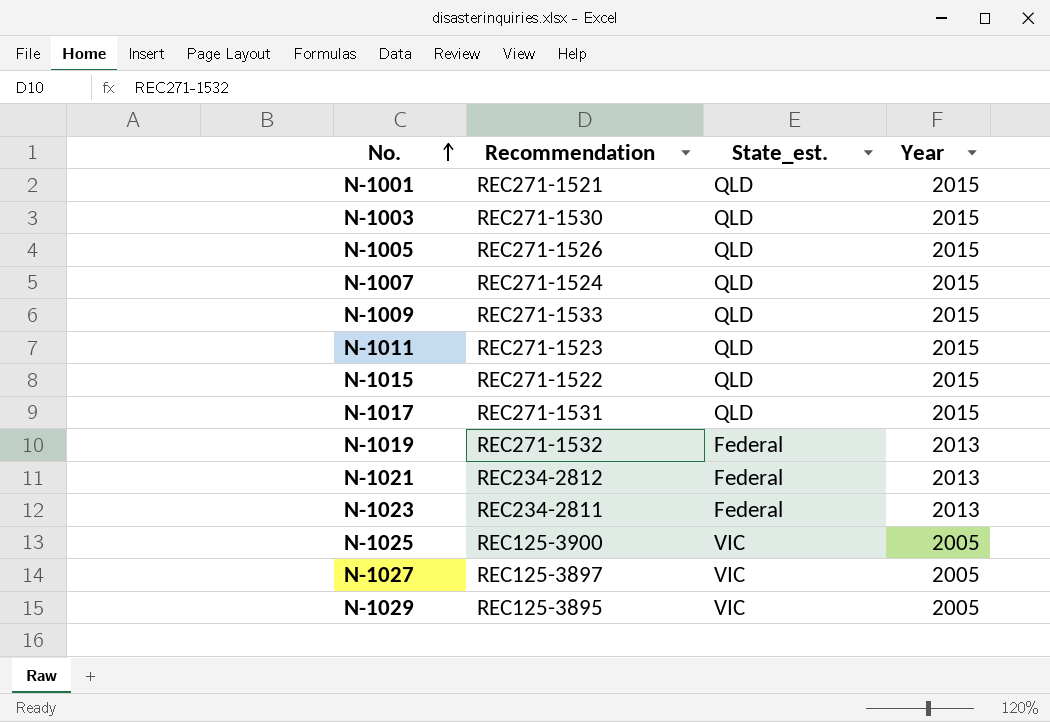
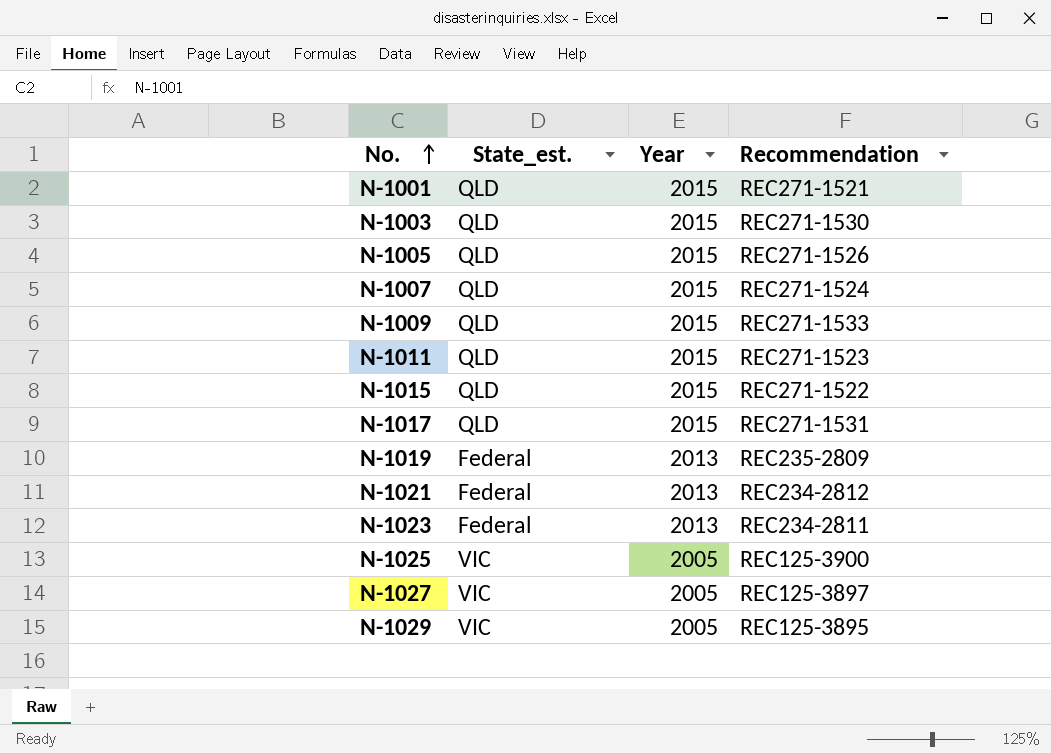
column Recommendation | position: 2 -> 4
N-1019 | Recommendation: REC271-1532 -> REC235-2809

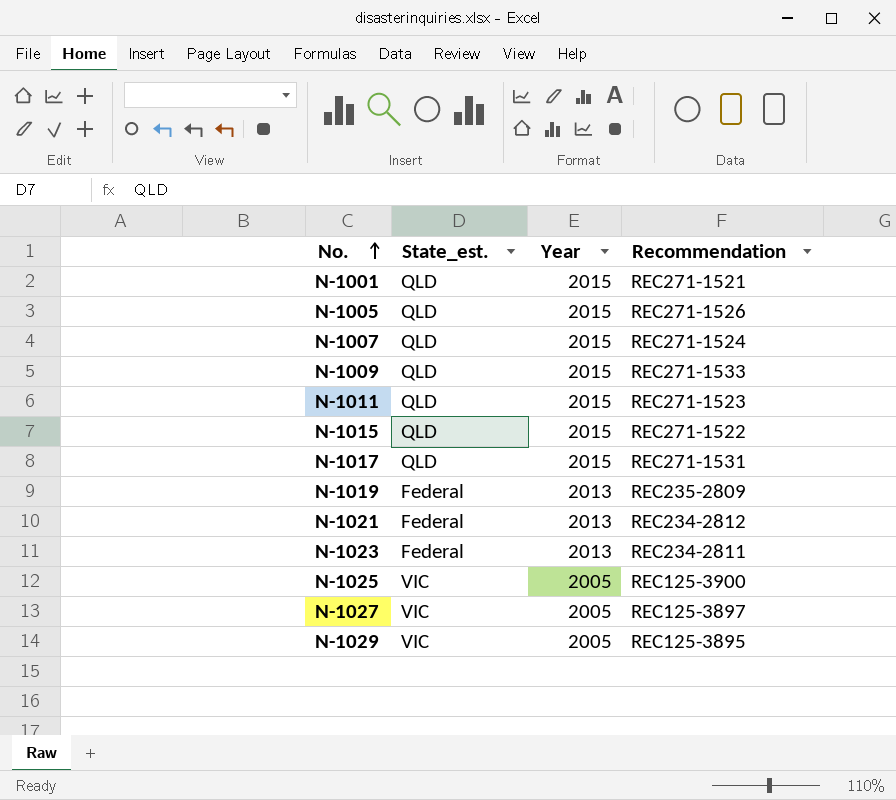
row N-1003: QLD | 2015 | REC271-1530 -> none

